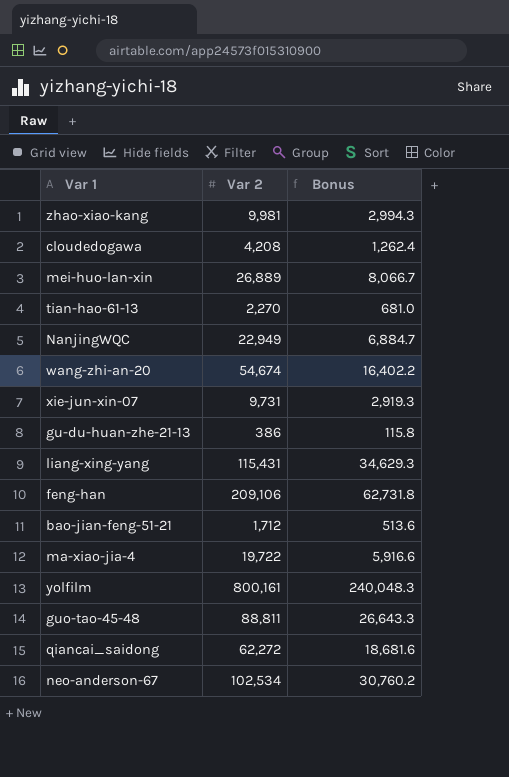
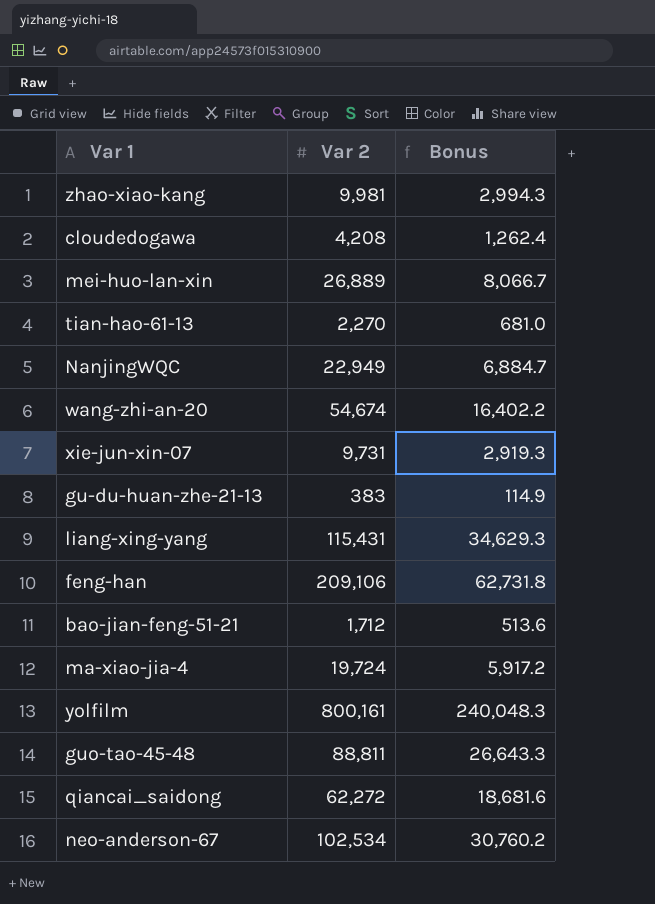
gu-du-huan-zhe-21-13 | Var 2: 386 -> 383
gu-du-huan-zhe-21-13 | Bonus: 115.8 -> 114.9
ma-xiao-jia-4 | Var 2: 19,722 -> 19,724
ma-xiao-jia-4 | Bonus: 5,916.6 -> 5,917.2

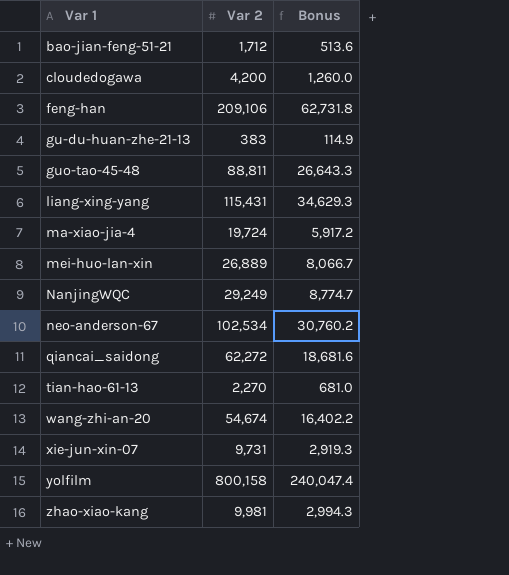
row order: none -> Var 1 ascending
cloudedogawa | Var 2: 4,208 -> 4,200
cloudedogawa | Bonus: 1,262.4 -> 1,260.0
NanjingWQC | Var 2: 22,949 -> 29,249
NanjingWQC | Bonus: 6,884.7 -> 8,774.7
yolfilm | Var 2: 800,161 -> 800,158
yolfilm | Bonus: 240,048.3 -> 240,047.4

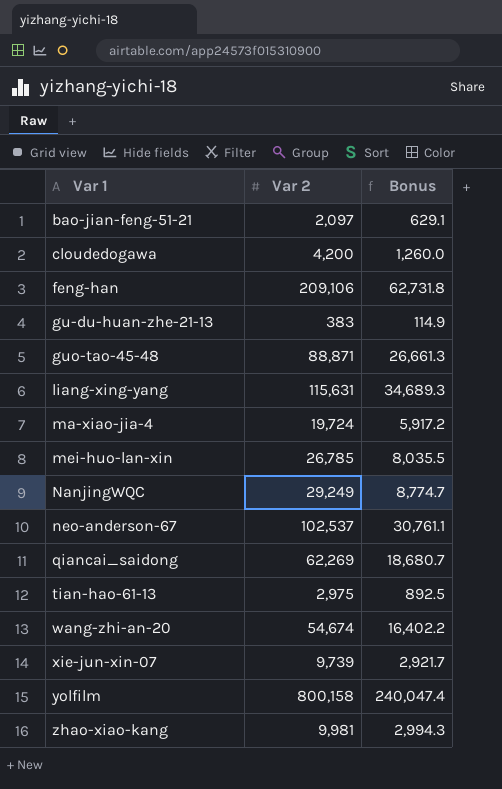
bao-jian-feng-51-21 | Var 2: 1,712 -> 2,097
bao-jian-feng-51-21 | Bonus: 513.6 -> 629.1
guo-tao-45-48 | Var 2: 88,811 -> 88,871
guo-tao-45-48 | Bonus: 26,643.3 -> 26,661.3
liang-xing-yang | Var 2: 115,431 -> 115,631
liang-xing-yang | Bonus: 34,629.3 -> 34,689.3
mei-huo-lan-xin | Var 2: 26,889 -> 26,785
mei-huo-lan-xin | Bonus: 8,066.7 -> 8,035.5
neo-anderson-67 | Var 2: 102,534 -> 102,537
neo-anderson-67 | Bonus: 30,760.2 -> 30,761.1
qiancai_saidong | Var 2: 62,272 -> 62,269
qiancai_saidong | Bonus: 18,681.6 -> 18,680.7
tian-hao-61-13 | Var 2: 2,270 -> 2,975
tian-hao-61-13 | Bonus: 681.0 -> 892.5
xie-jun-xin-07 | Var 2: 9,731 -> 9,739
xie-jun-xin-07 | Bonus: 2,919.3 -> 2,921.7

